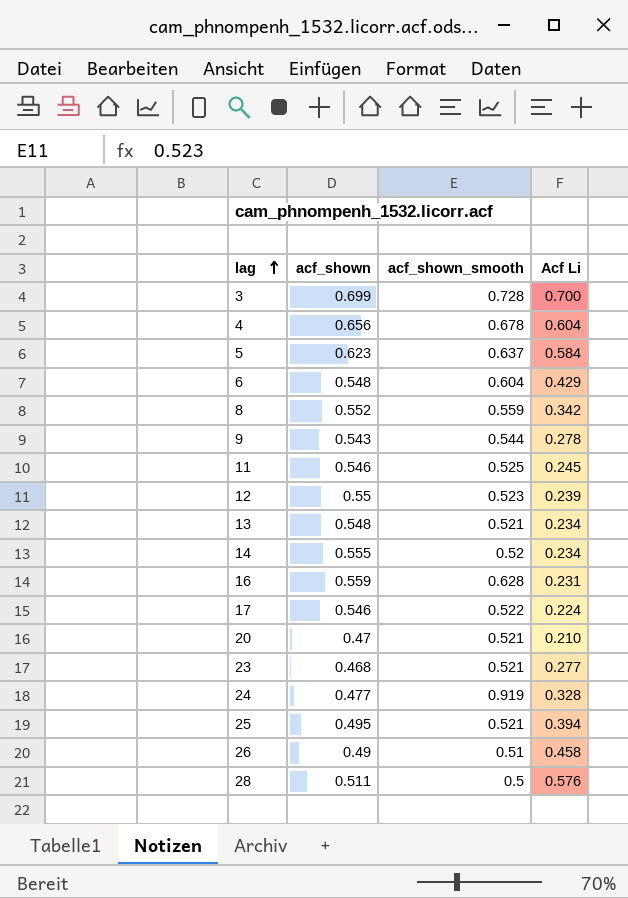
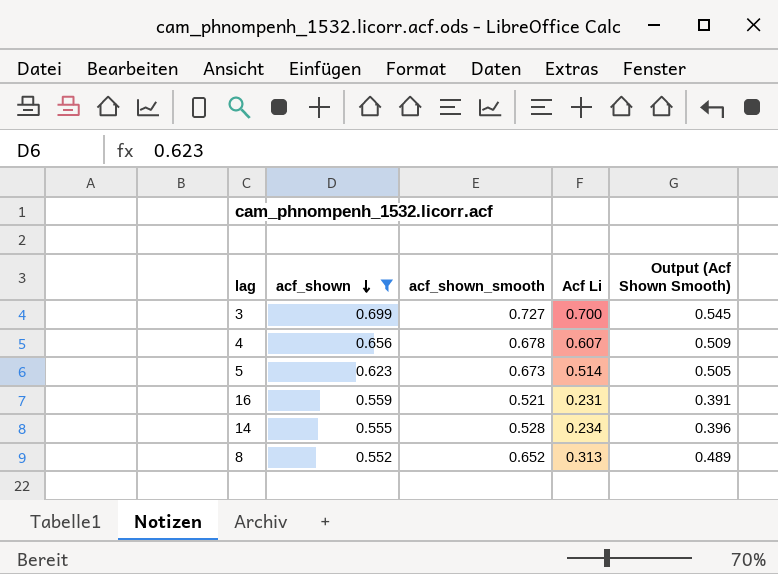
filter: none -> acf_shown >= 0.552
row order: lag ascending -> acf_shown descending
column Output (Acf Shown Smooth) | formula: none -> [acf_shown_smooth] * 0.75
3 | acf_shown_smooth: 0.728 -> 0.727
4 | Acf Li: 0.604 -> 0.607
5 | acf_shown_smooth: 0.637 -> 0.673
5 | Acf Li: 0.584 -> 0.514
16 | acf_shown_smooth: 0.628 -> 0.521
14 | acf_shown_smooth: 0.52 -> 0.528
8 | acf_shown_smooth: 0.559 -> 0.652
8 | Acf Li: 0.342 -> 0.313

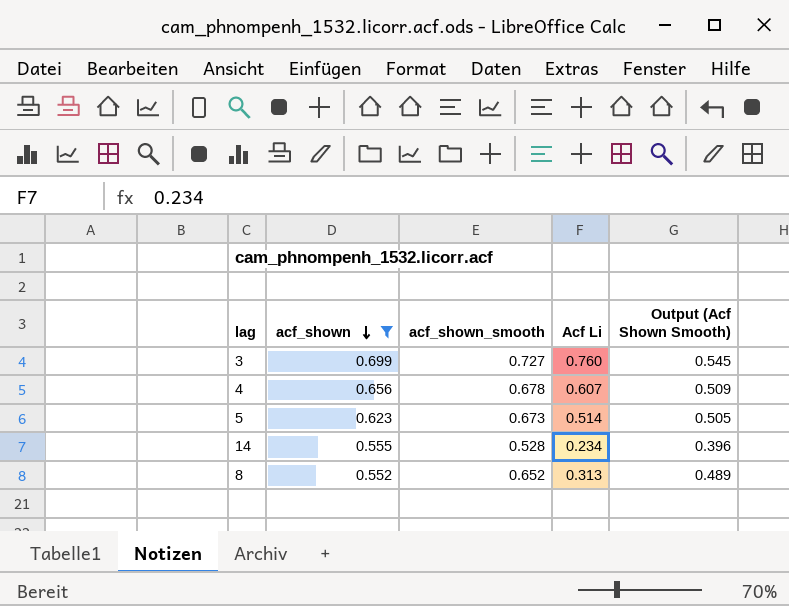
row 16: 0.559 | 0.521 | 0.231 | 0.391 -> none
3 | Acf Li: 0.700 -> 0.760

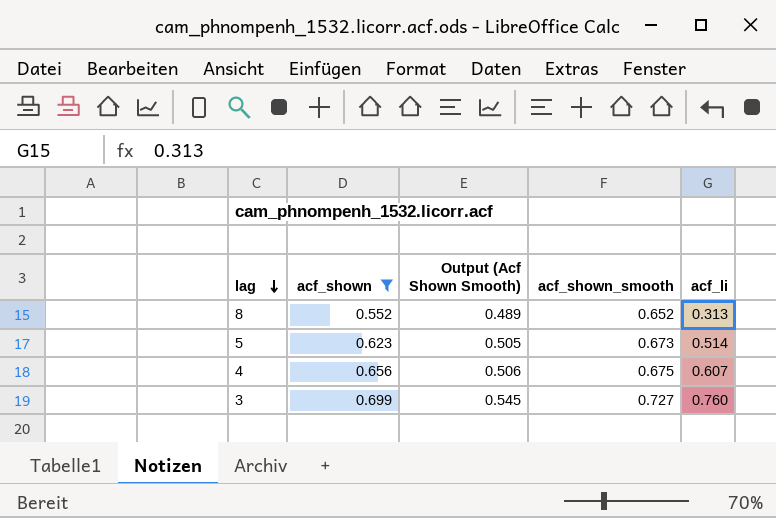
row order: acf_shown descending -> lag descending
column Output (Acf Shown Smooth) | position: 5 -> 3
column name: Acf Li -> acf_li
row 14: 0.555 | 0.528 | 0.234 | 0.396 -> none
4 | Output (Acf Shown Smooth): 0.509 -> 0.506
4 | acf_shown_smooth: 0.678 -> 0.675

